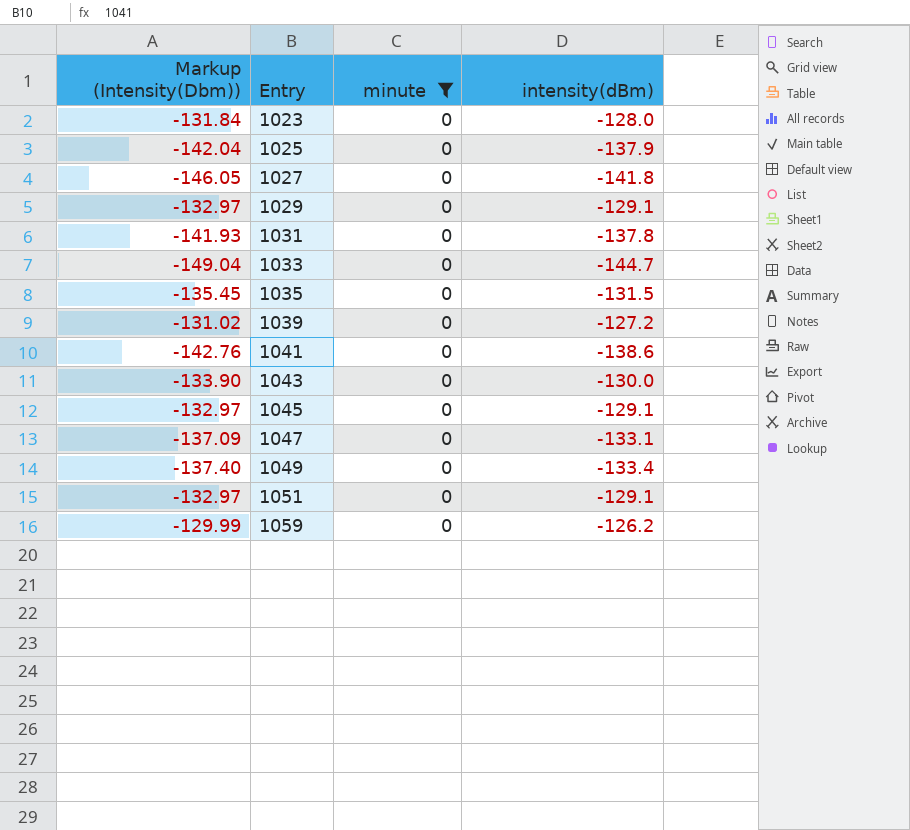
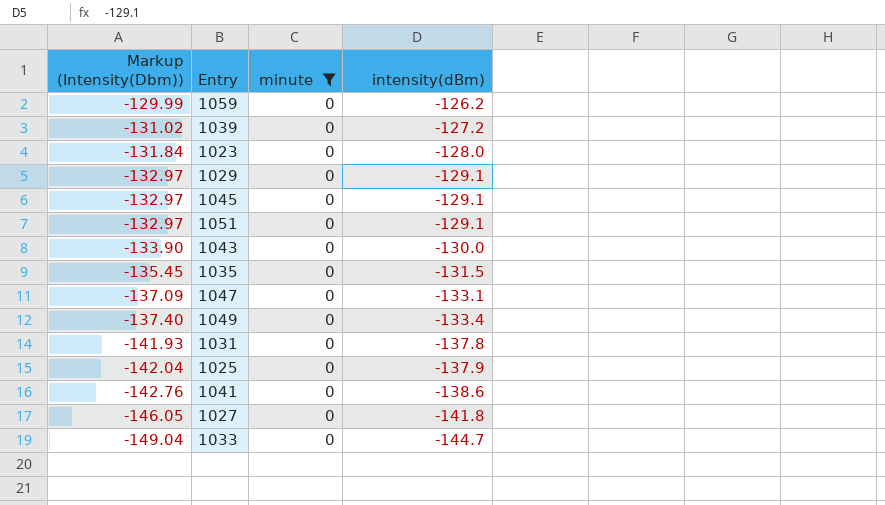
row order: Entry ascending -> Markup (Intensity(Dbm)) descending

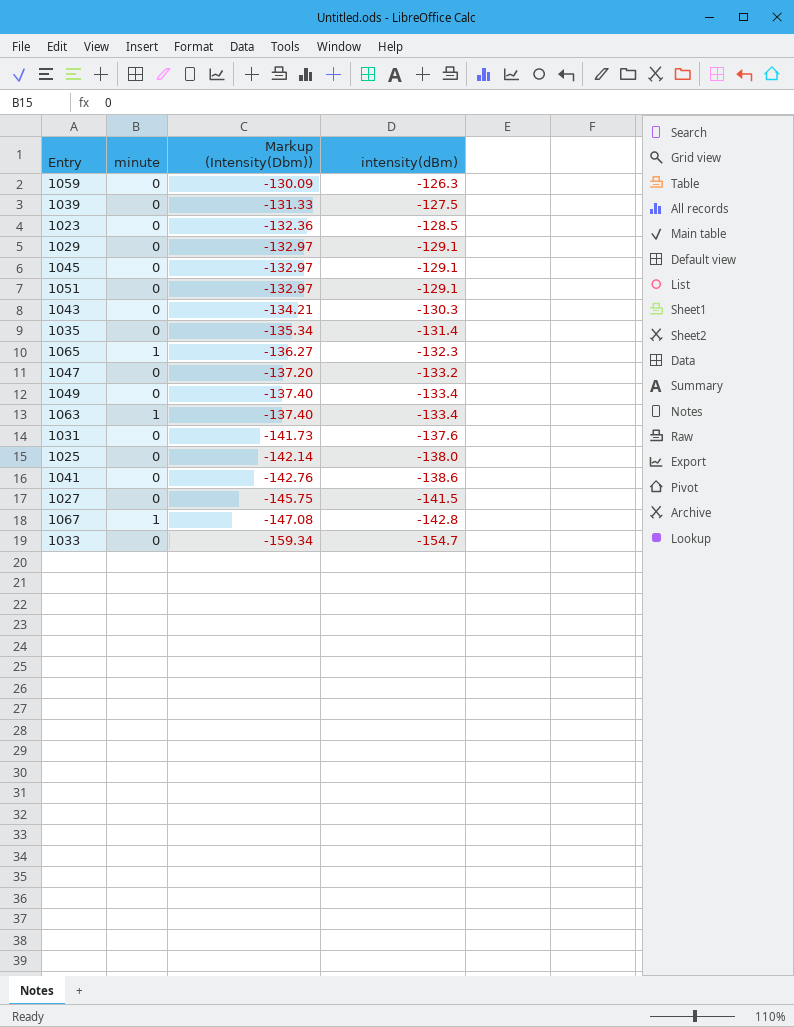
filter: minute = 0 -> none
column Markup (Intensity(Dbm)) | position: 1 -> 3
1059 | Markup (Intensity(Dbm)): -129.99 -> -130.09
1059 | intensity(dBm): -126.2 -> -126.3
1039 | Markup (Intensity(Dbm)): -131.02 -> -131.33
1039 | intensity(dBm): -127.2 -> -127.5
1023 | Markup (Intensity(Dbm)): -131.84 -> -132.36
1023 | intensity(dBm): -128.0 -> -128.5
1043 | Markup (Intensity(Dbm)): -133.90 -> -134.21
1043 | intensity(dBm): -130.0 -> -130.3
1035 | Markup (Intensity(Dbm)): -135.45 -> -135.34
1035 | intensity(dBm): -131.5 -> -131.4
1047 | Markup (Intensity(Dbm)): -137.09 -> -137.20
1047 | intensity(dBm): -133.1 -> -133.2
1031 | Markup (Intensity(Dbm)): -141.93 -> -141.73
1031 | intensity(dBm): -137.8 -> -137.6
1025 | Markup (Intensity(Dbm)): -142.04 -> -142.14
1025 | intensity(dBm): -137.9 -> -138.0
1027 | Markup (Intensity(Dbm)): -146.05 -> -145.75
1027 | intensity(dBm): -141.8 -> -141.5
1033 | Markup (Intensity(Dbm)): -149.04 -> -159.34
1033 | intensity(dBm): -144.7 -> -154.7

